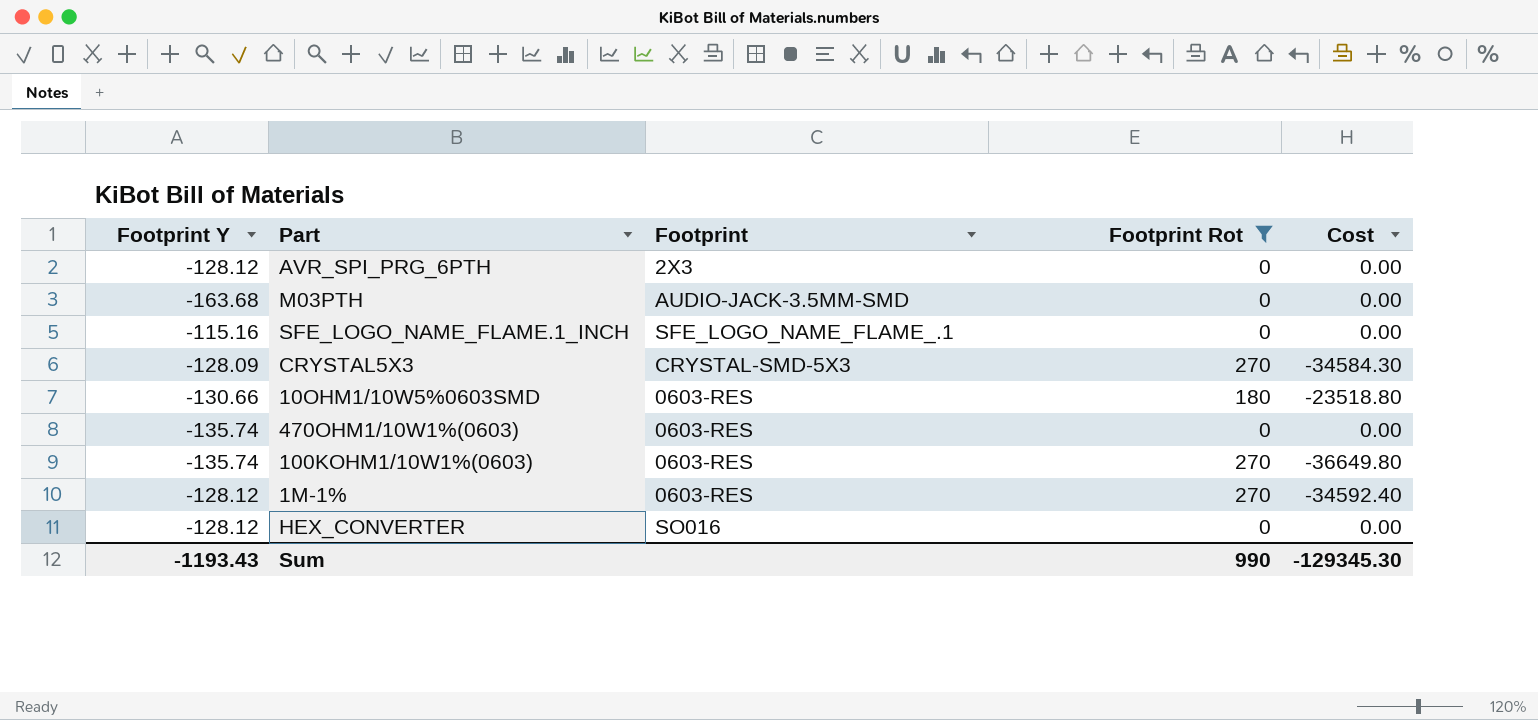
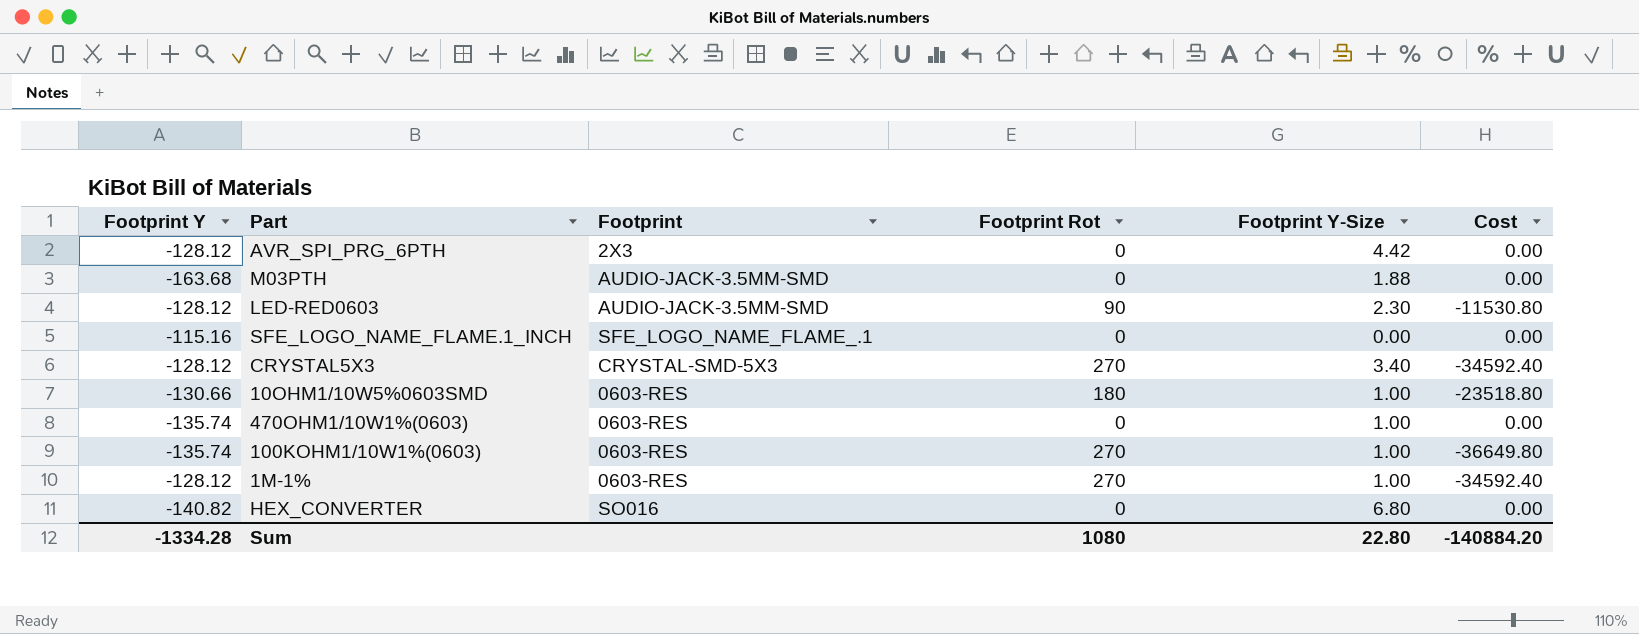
filter: Footprint Rot != 90 -> none
column Footprint Y-Size | position: none -> 5
CRYSTAL5X3 | Footprint Y: -128.09 -> -128.12
CRYSTAL5X3 | Cost: -34584.30 -> -34592.40
HEX_CONVERTER | Footprint Y: -128.12 -> -140.82
Sum | Footprint Y: -1193.43 -> -1334.28
Sum | Footprint Rot: 990 -> 1080
Sum | Cost: -129345.30 -> -140884.20

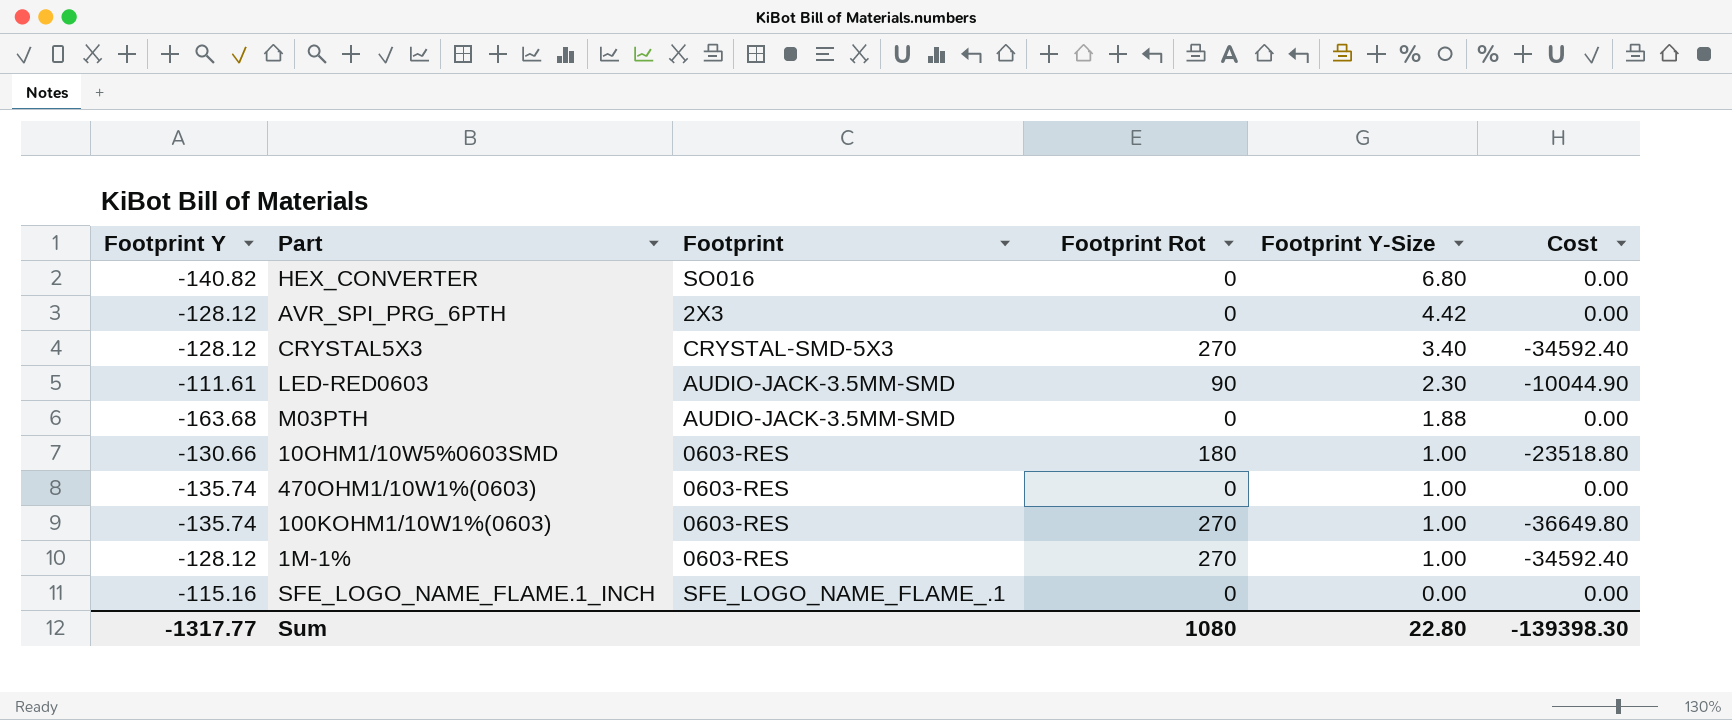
row order: none -> Footprint Y-Size descending
LED-RED0603 | Footprint Y: -128.12 -> -111.61
LED-RED0603 | Cost: -11530.80 -> -10044.90
Sum | Footprint Y: -1334.28 -> -1317.77
Sum | Cost: -140884.20 -> -139398.30

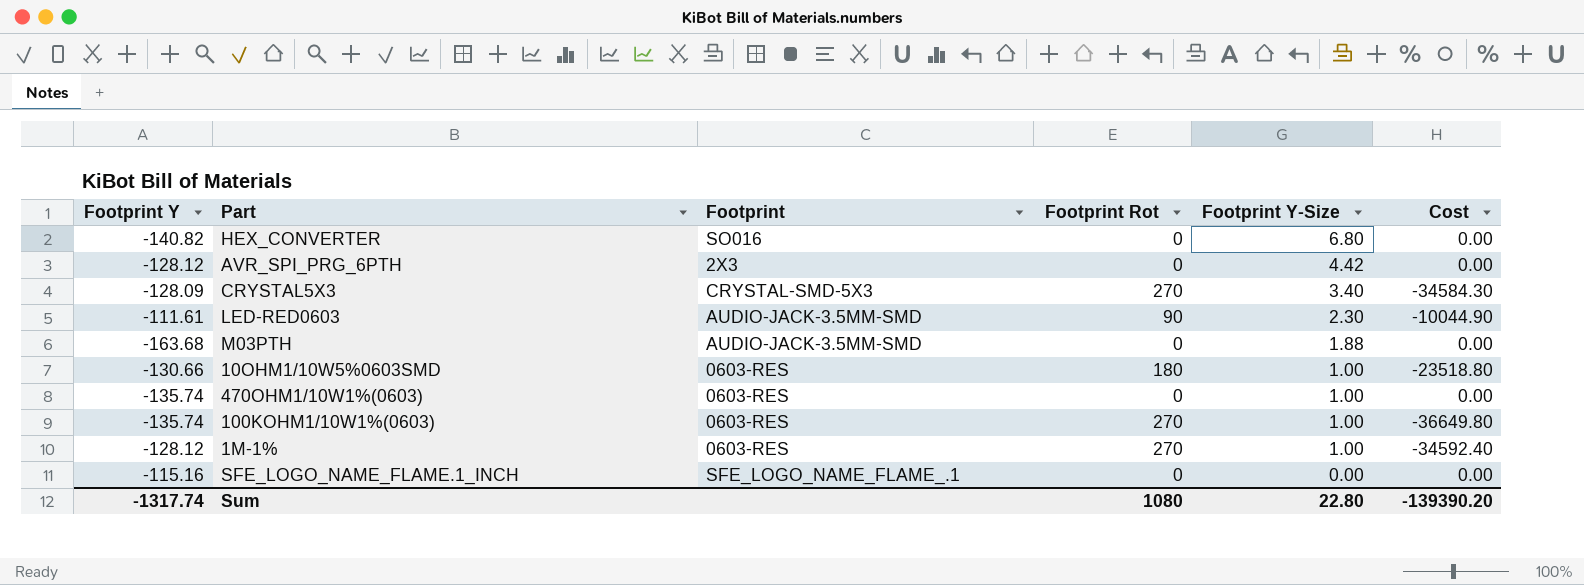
CRYSTAL5X3 | Footprint Y: -128.12 -> -128.09
CRYSTAL5X3 | Cost: -34592.40 -> -34584.30
Sum | Footprint Y: -1317.77 -> -1317.74
Sum | Cost: -139398.30 -> -139390.20

